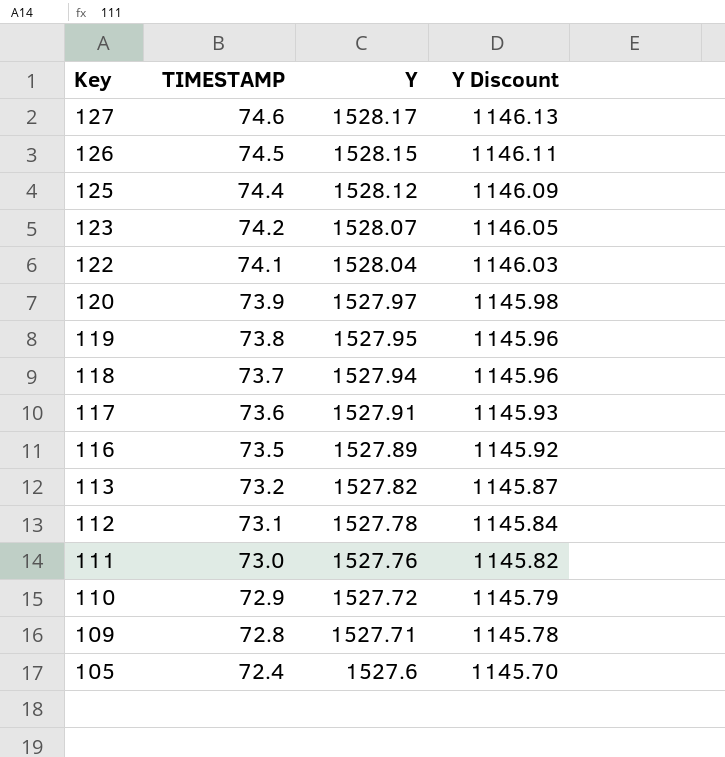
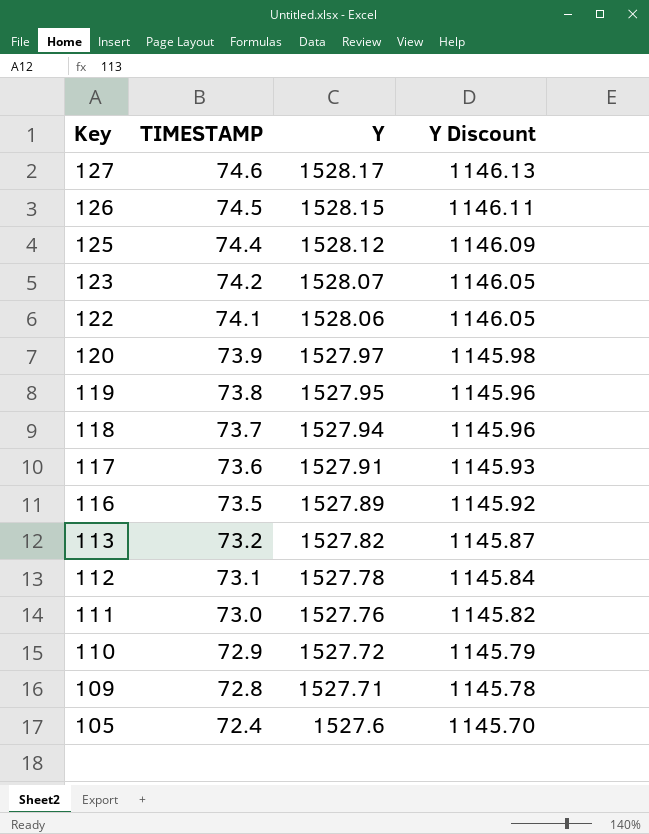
122 | Y: 1528.04 -> 1528.06
122 | Y Discount: 1146.03 -> 1146.05

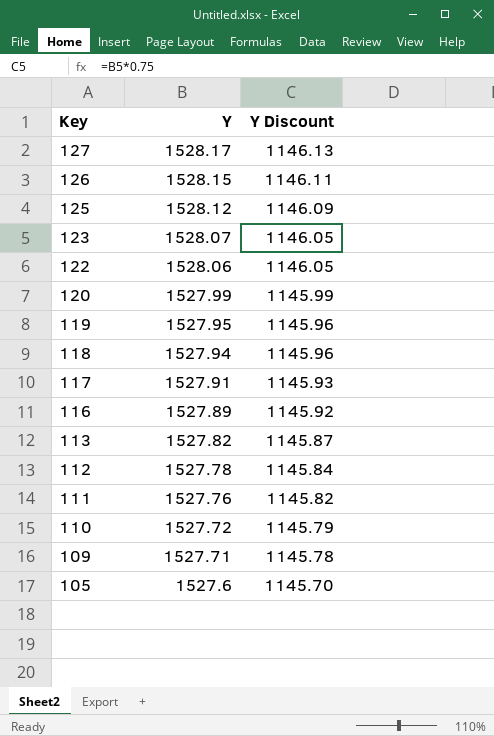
column TIMESTAMP | position: 2 -> none
120 | Y: 1527.97 -> 1527.99
120 | Y Discount: 1145.98 -> 1145.99

